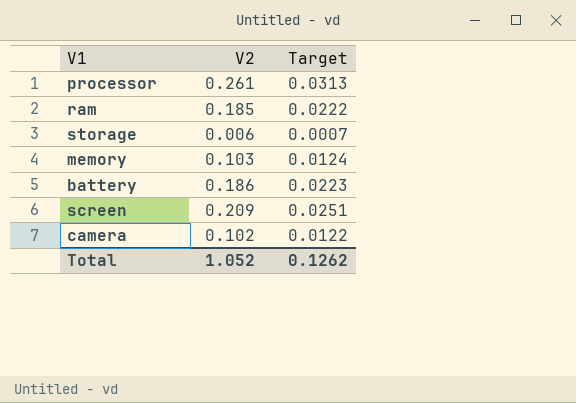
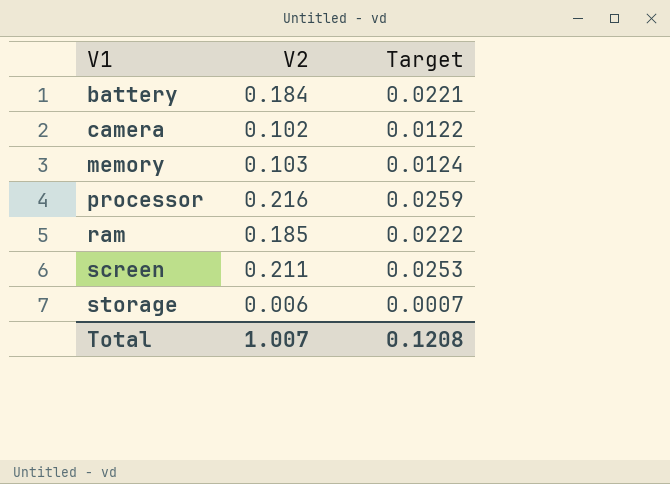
row order: none -> V1 ascending
battery | V2: 0.186 -> 0.184
battery | Target: 0.0223 -> 0.0221
processor | V2: 0.261 -> 0.216
processor | Target: 0.0313 -> 0.0259
screen | V2: 0.209 -> 0.211
screen | Target: 0.0251 -> 0.0253
Total | V2: 1.052 -> 1.007
Total | Target: 0.1262 -> 0.1208

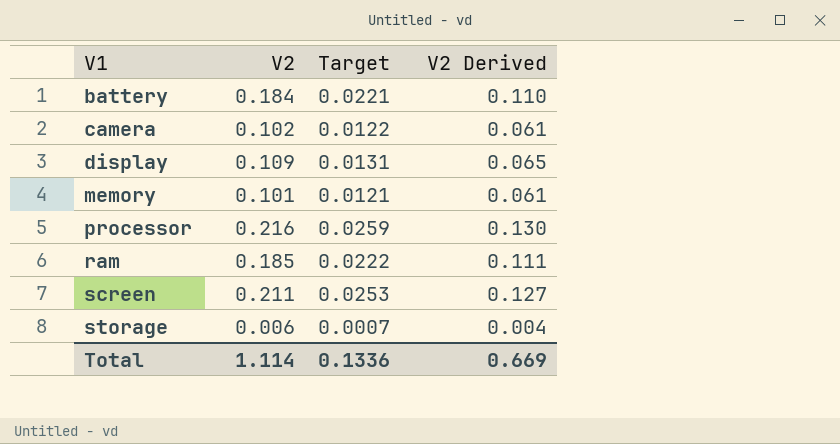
column V2 Derived | formula: none -> [V2] * 0.6
row display: none -> 0.109 | 0.0131 | 0.065
memory | V2: 0.103 -> 0.101
memory | Target: 0.0124 -> 0.0121
Total | V2: 1.007 -> 1.114
Total | Target: 0.1208 -> 0.1336

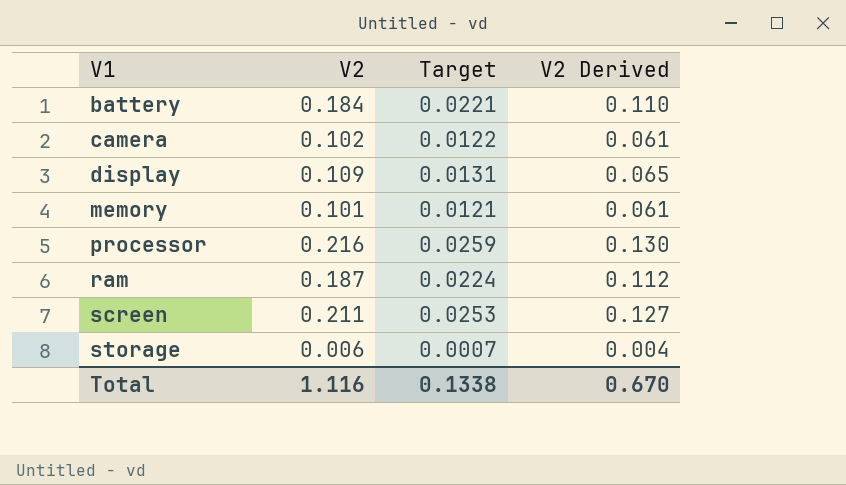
ram | V2: 0.185 -> 0.187
ram | Target: 0.0222 -> 0.0224
ram | V2 Derived: 0.111 -> 0.112
Total | V2: 1.114 -> 1.116
Total | Target: 0.1336 -> 0.1338
Total | V2 Derived: 0.669 -> 0.670

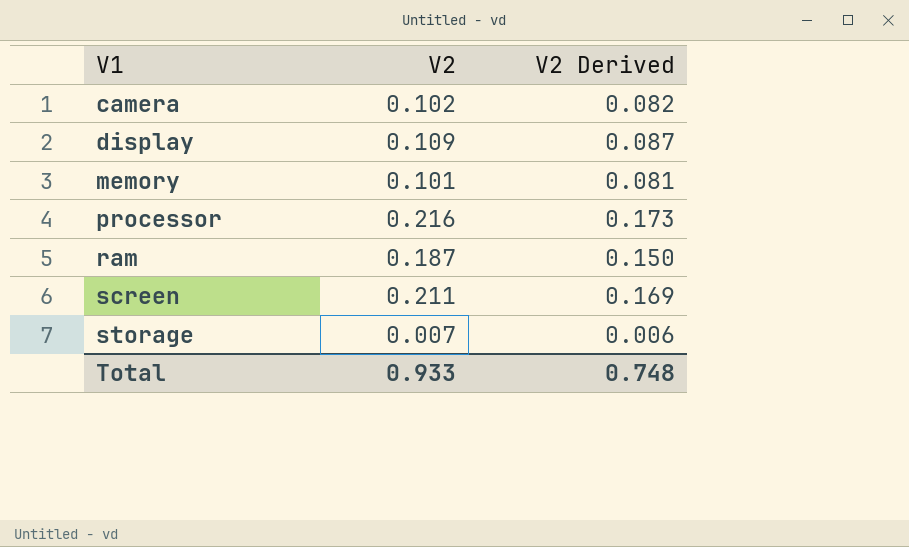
column Target | formula: [V2] * 0.12 -> none
column V2 Derived | formula: [V2] * 0.6 -> [V2] * 0.8
row battery: 0.184 | 0.0221 | 0.110 -> none
storage | V2: 0.006 -> 0.007
Total | V2: 1.116 -> 0.933
Total | V2 Derived: 0.670 -> 0.748

